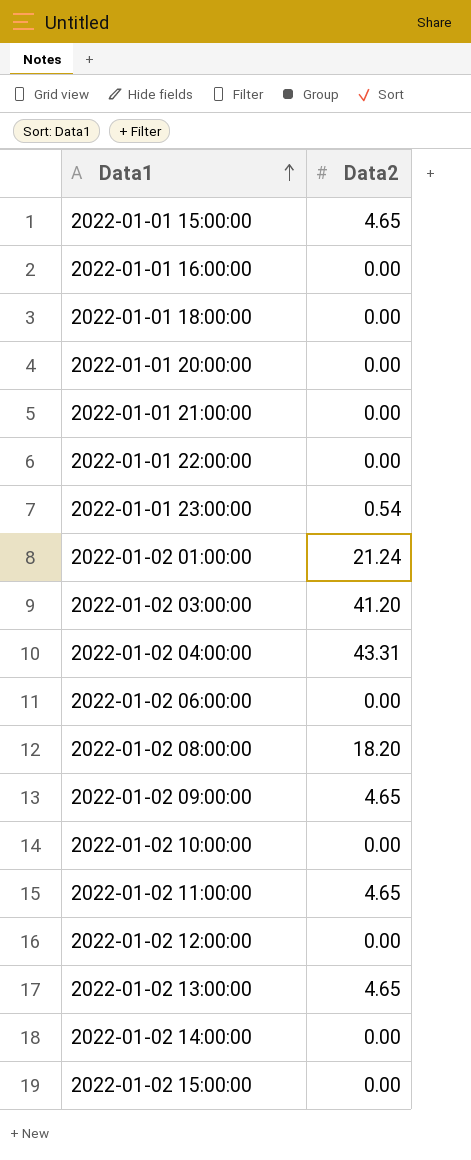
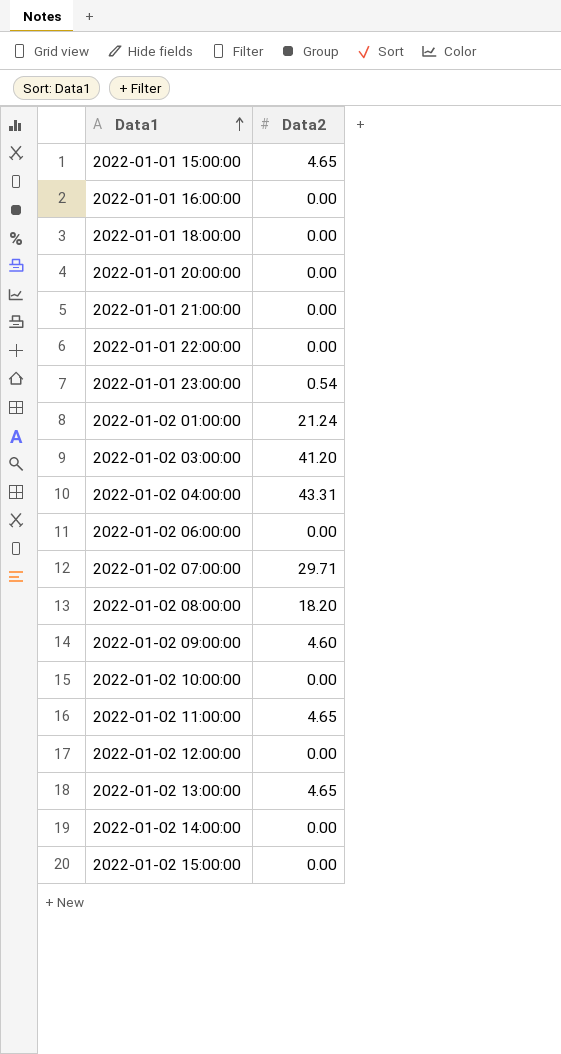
row 2022-01-02 07:00:00: none -> 29.71
2022-01-02 09:00:00 | Data2: 4.65 -> 4.60

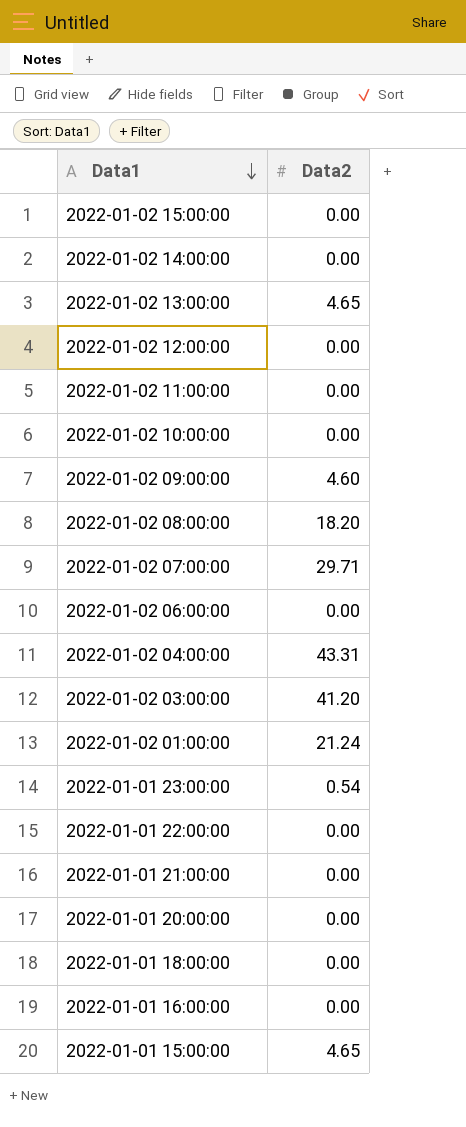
row order: Data1 ascending -> Data1 descending
2022-01-02 11:00:00 | Data2: 4.65 -> 0.00

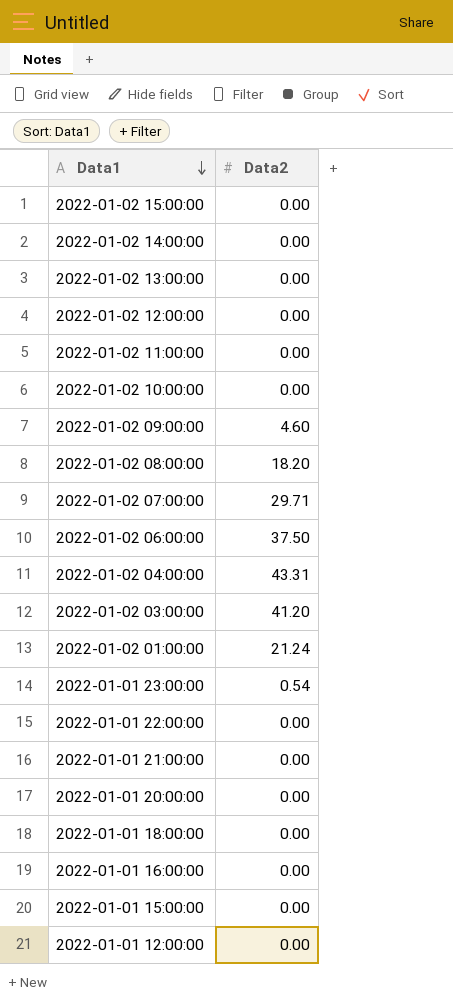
2022-01-02 13:00:00 | Data2: 4.65 -> 0.00
2022-01-02 06:00:00 | Data2: 0.00 -> 37.50
2022-01-01 15:00:00 | Data2: 4.65 -> 0.00
row 2022-01-01 12:00:00: none -> 0.00

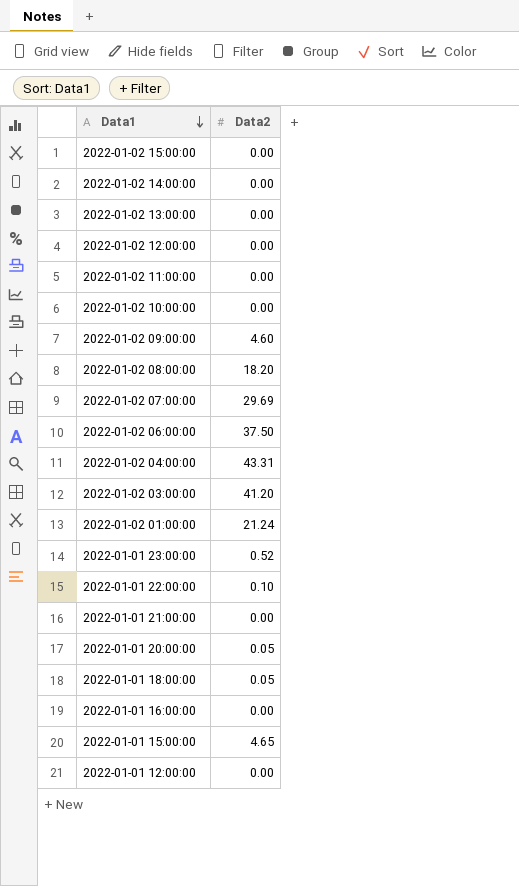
2022-01-02 07:00:00 | Data2: 29.71 -> 29.69
2022-01-01 23:00:00 | Data2: 0.54 -> 0.52
2022-01-01 22:00:00 | Data2: 0.00 -> 0.10
2022-01-01 20:00:00 | Data2: 0.00 -> 0.05
2022-01-01 18:00:00 | Data2: 0.00 -> 0.05
2022-01-01 15:00:00 | Data2: 0.00 -> 4.65

